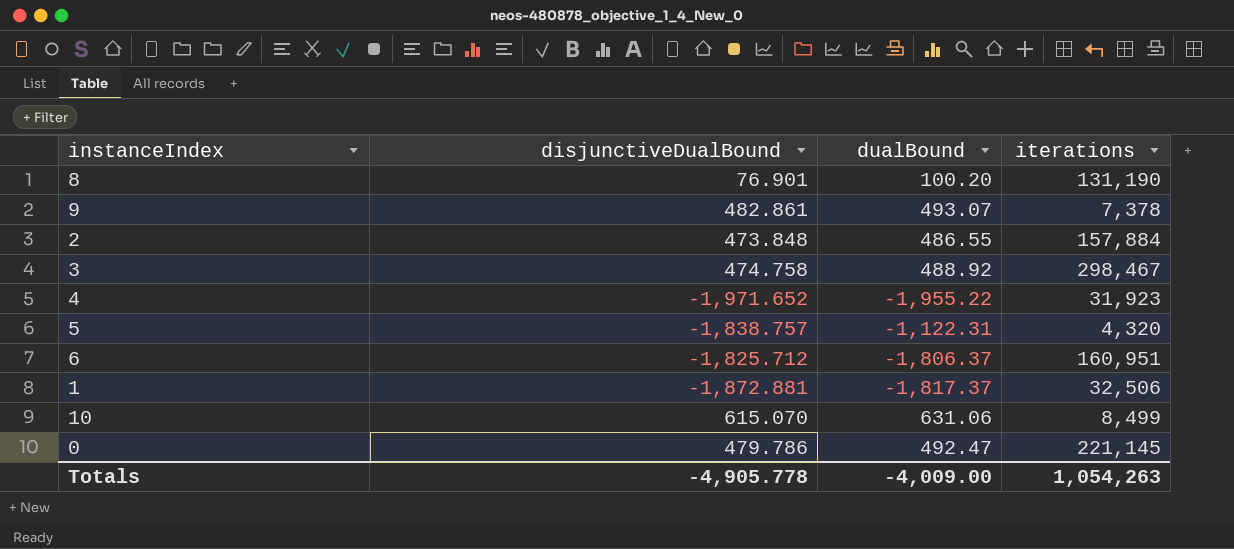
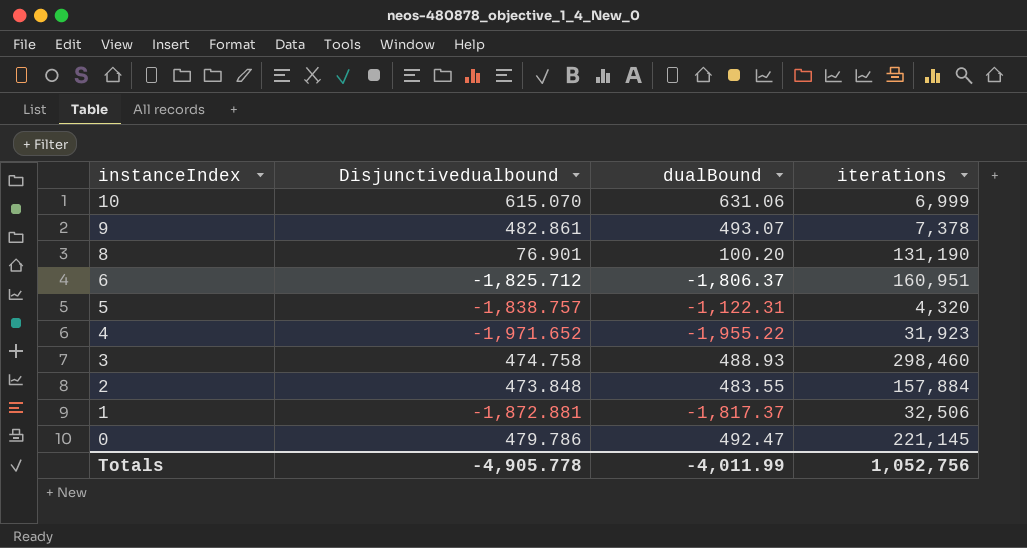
row order: none -> instanceIndex descending
column name: disjunctiveDualBound -> Disjunctivedualbound
10 | iterations: 8,499 -> 6,999
3 | dualBound: 488.92 -> 488.93
3 | iterations: 298,467 -> 298,460
2 | dualBound: 486.55 -> 483.55
Totals | dualBound: -4,009.00 -> -4,011.99
Totals | iterations: 1,054,263 -> 1,052,756

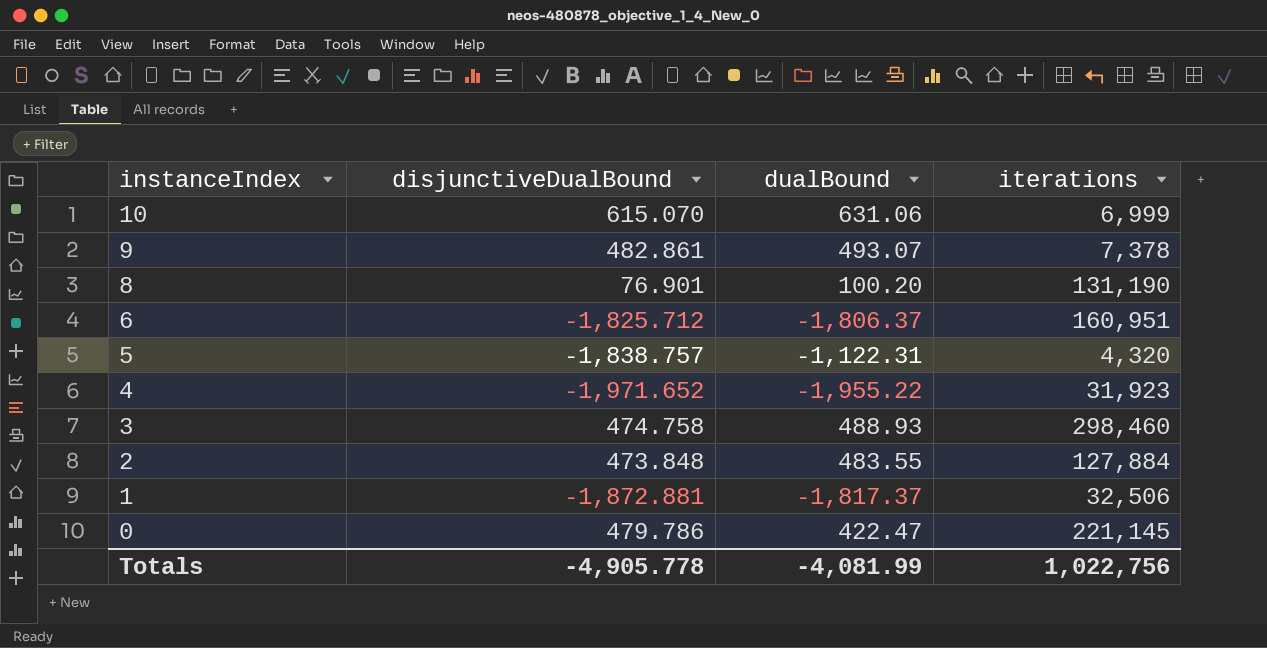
column name: Disjunctivedualbound -> disjunctiveDualBound
2 | iterations: 157,884 -> 127,884
0 | dualBound: 492.47 -> 422.47
Totals | dualBound: -4,011.99 -> -4,081.99
Totals | iterations: 1,052,756 -> 1,022,756

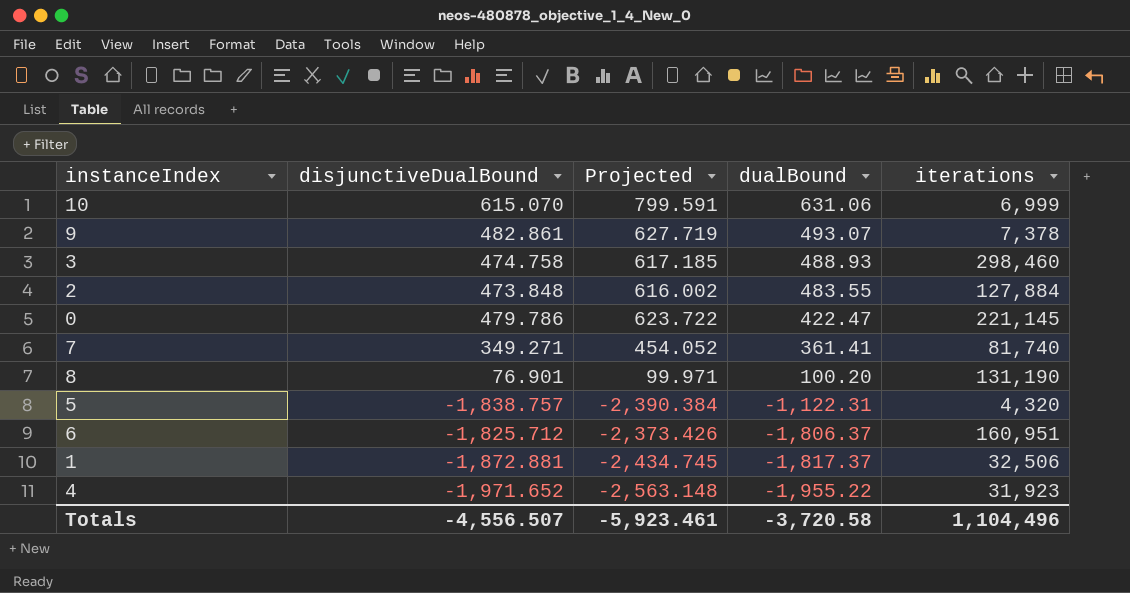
row order: instanceIndex descending -> dualBound descending
column Projected | formula: none -> [disjunctiveDualBound] * 1.3
row 7: none -> 349.271 | 454.052 | 361.41 | 81,740
Totals | disjunctiveDualBound: -4,905.778 -> -4,556.507
Totals | dualBound: -4,081.99 -> -3,720.58
Totals | iterations: 1,022,756 -> 1,104,496

